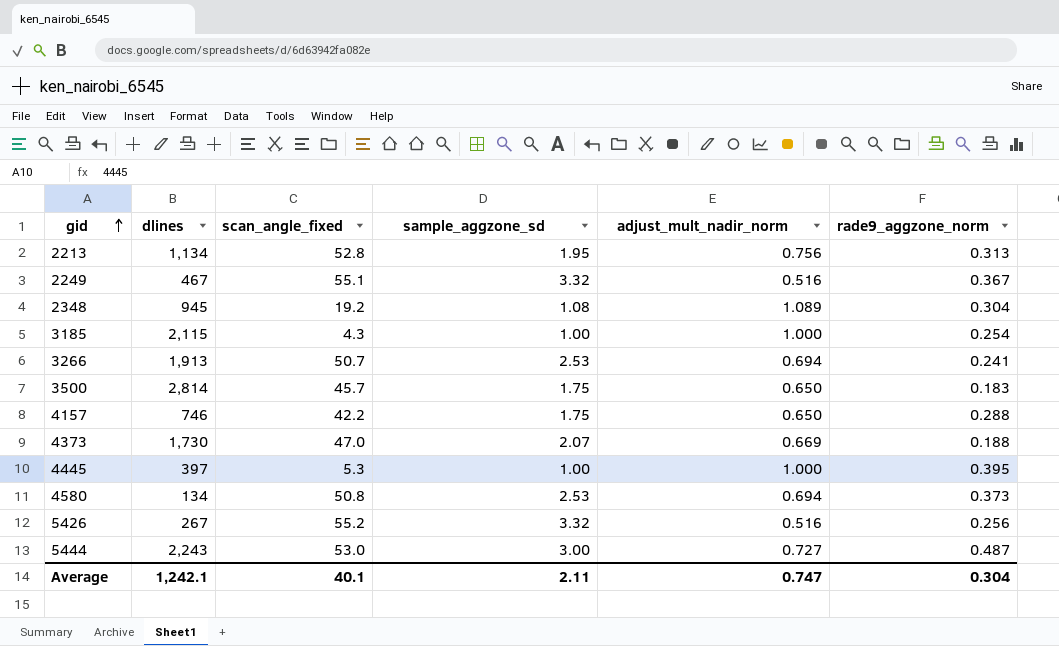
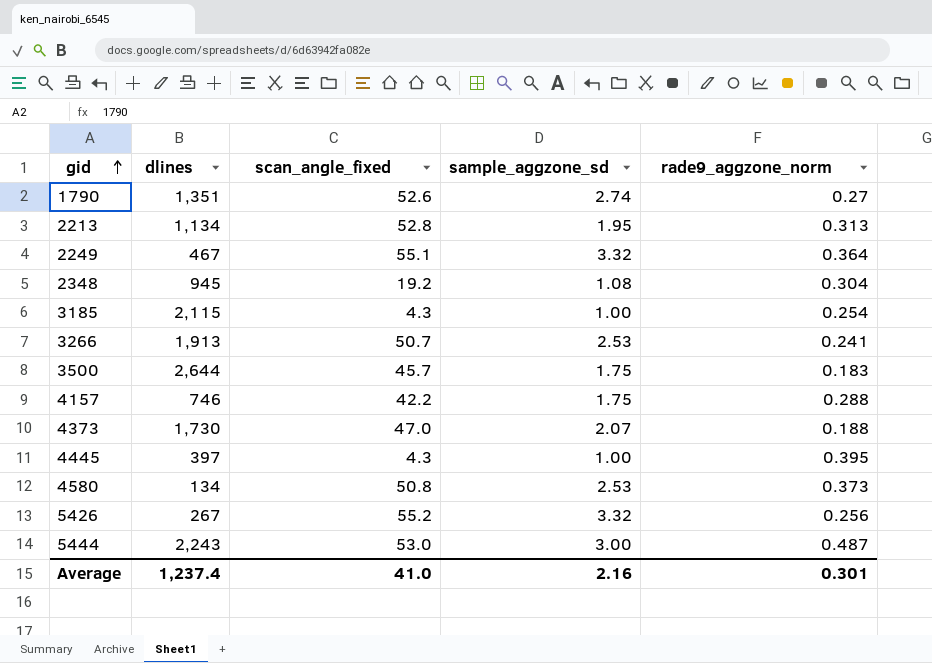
column adjust_mult_nadir_norm | position: 5 -> none
row 1790: none -> 1,351 | 52.6 | 2.74 | 0.27
2249 | rade9_aggzone_norm: 0.367 -> 0.364
3500 | dlines: 2,814 -> 2,644
4445 | scan_angle_fixed: 5.3 -> 4.3
Average | dlines: 1,242.1 -> 1,237.4
Average | scan_angle_fixed: 40.1 -> 41.0
Average | sample_aggzone_sd: 2.11 -> 2.16
Average | rade9_aggzone_norm: 0.304 -> 0.301

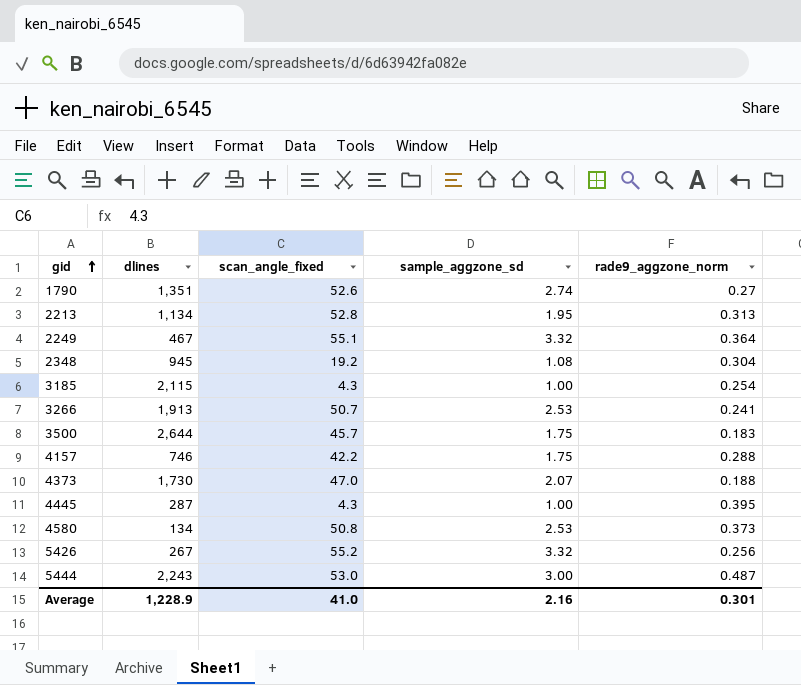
4445 | dlines: 397 -> 287
Average | dlines: 1,237.4 -> 1,228.9

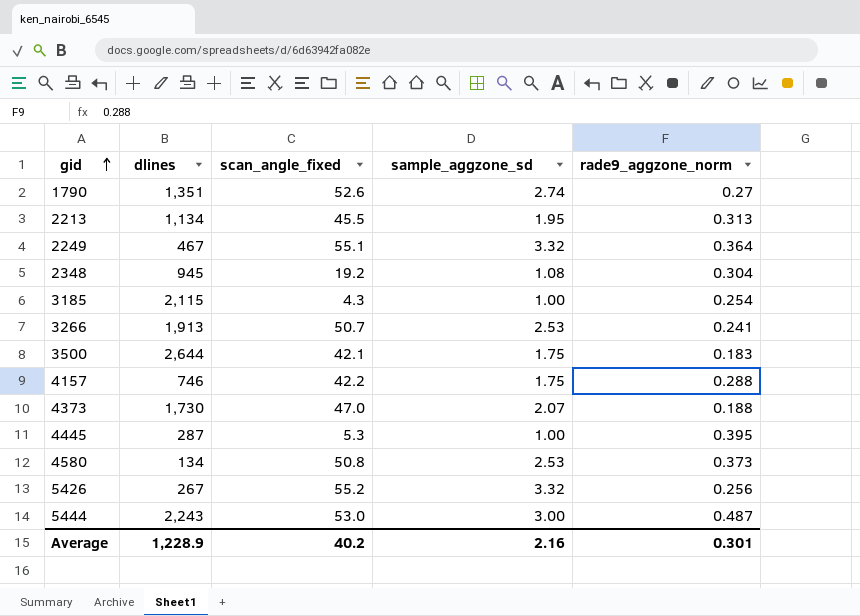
2213 | scan_angle_fixed: 52.8 -> 45.5
3500 | scan_angle_fixed: 45.7 -> 42.1
4445 | scan_angle_fixed: 4.3 -> 5.3
Average | scan_angle_fixed: 41.0 -> 40.2

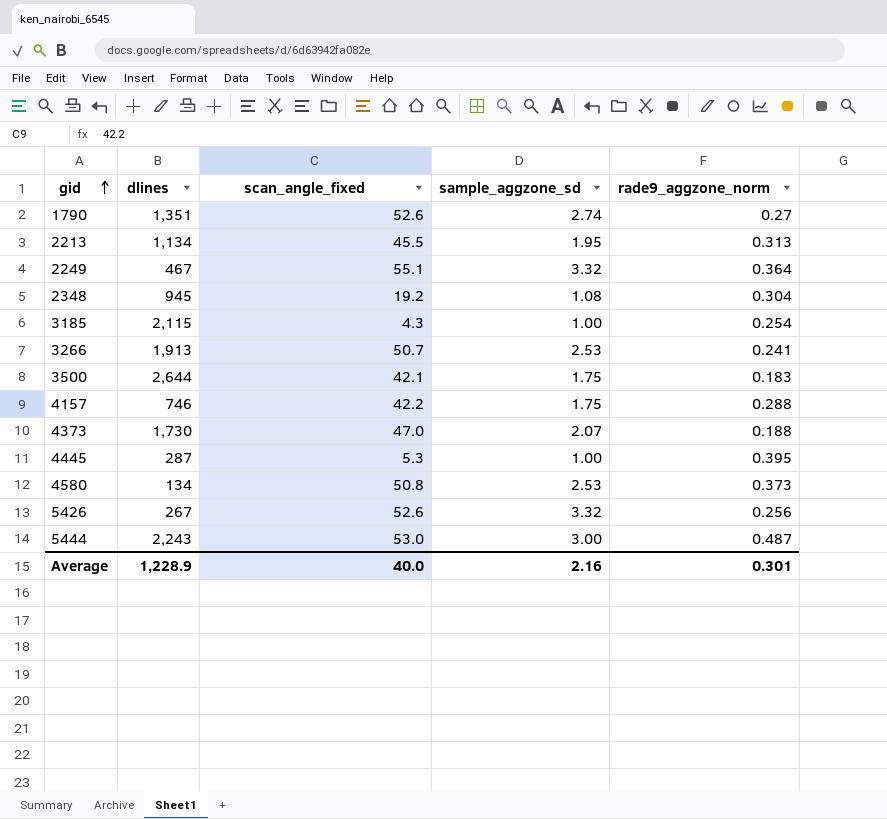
5426 | scan_angle_fixed: 55.2 -> 52.6
Average | scan_angle_fixed: 40.2 -> 40.0

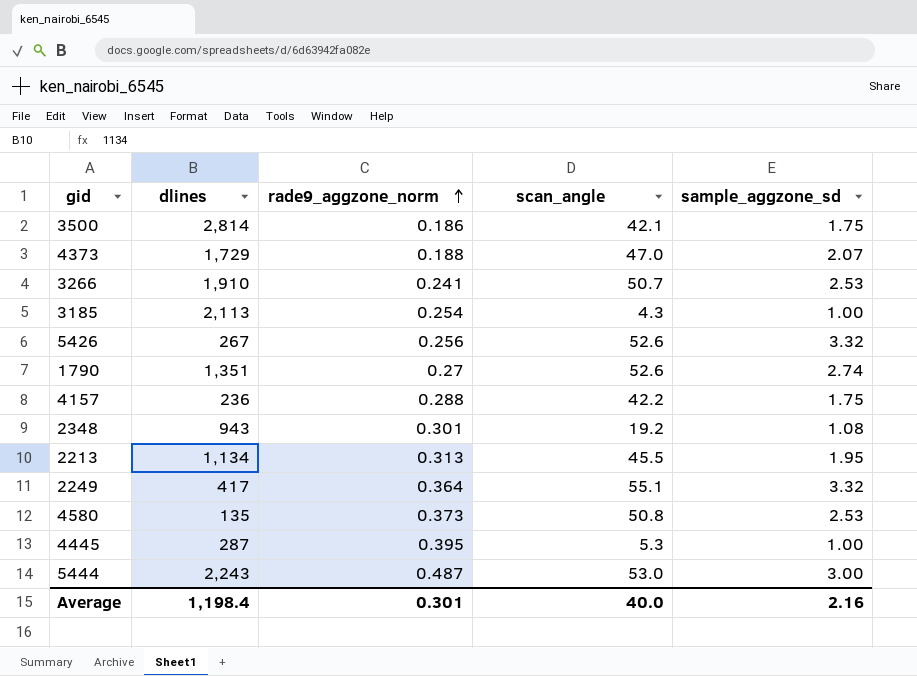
row order: gid ascending -> rade9_aggzone_norm ascending
column rade9_aggzone_norm | position: 5 -> 3
column name: scan_angle_fixed -> scan_angle
3500 | dlines: 2,644 -> 2,814
3500 | rade9_aggzone_norm: 0.183 -> 0.186
4373 | dlines: 1,730 -> 1,729
3266 | dlines: 1,913 -> 1,910
3185 | dlines: 2,115 -> 2,113
4157 | dlines: 746 -> 236
2348 | dlines: 945 -> 943
2348 | rade9_aggzone_norm: 0.304 -> 0.301
2249 | dlines: 467 -> 417
4580 | dlines: 134 -> 135
Average | dlines: 1,228.9 -> 1,198.4

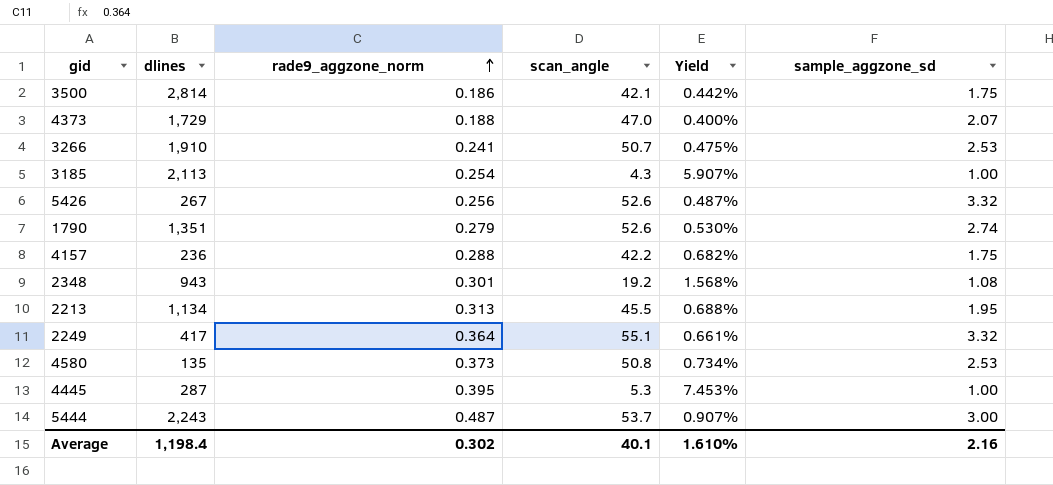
column Yield | formula: none -> [rade9_aggzone_norm] / [scan_angle]
1790 | rade9_aggzone_norm: 0.27 -> 0.279
5444 | scan_angle: 53.0 -> 53.7
Average | rade9_aggzone_norm: 0.301 -> 0.302
Average | scan_angle: 40.0 -> 40.1

